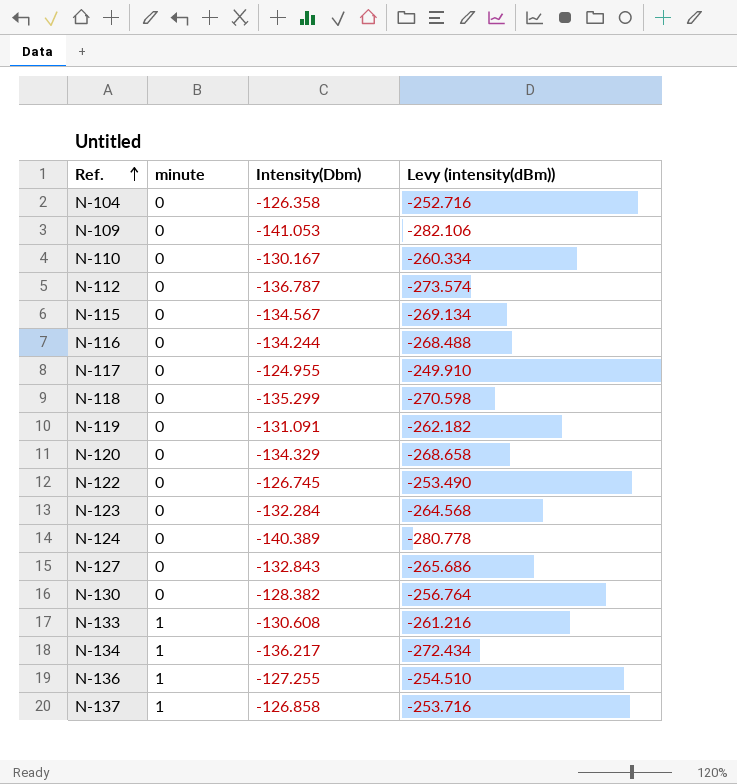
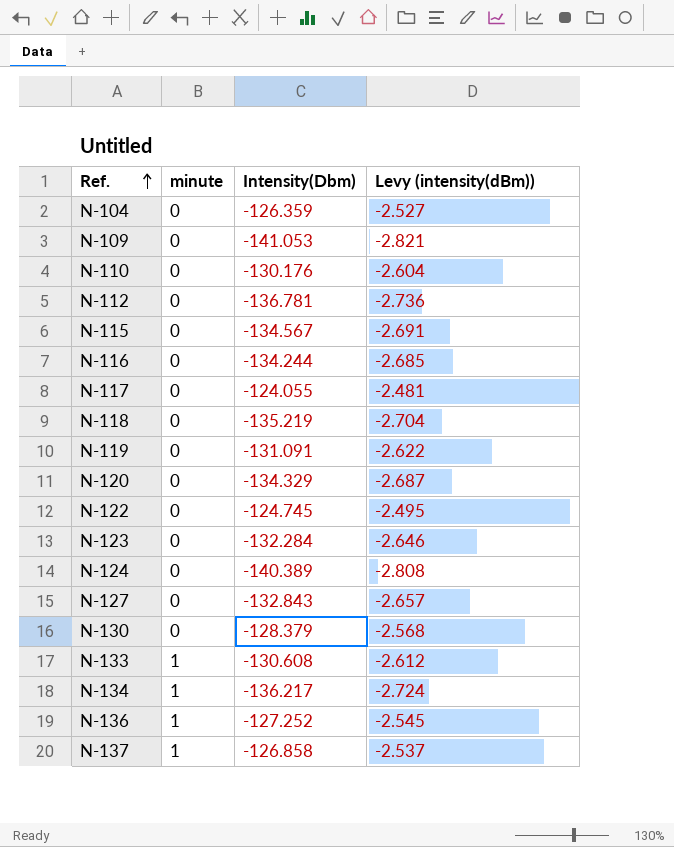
column Levy (intensity(dBm)) | formula: [Intensity(Dbm)] * 2 -> [Intensity(Dbm)] * 0.02
N-104 | Intensity(Dbm): -126.358 -> -126.359
N-110 | Intensity(Dbm): -130.167 -> -130.176
N-112 | Intensity(Dbm): -136.787 -> -136.781
N-117 | Intensity(Dbm): -124.955 -> -124.055
N-118 | Intensity(Dbm): -135.299 -> -135.219
N-122 | Intensity(Dbm): -126.745 -> -124.745
N-130 | Intensity(Dbm): -128.382 -> -128.379
N-136 | Intensity(Dbm): -127.255 -> -127.252

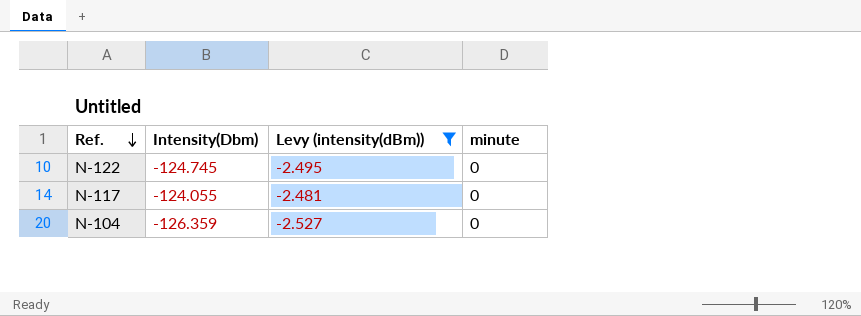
filter: none -> Levy (intensity(dBm)) >= -2.527
row order: Ref. ascending -> Ref. descending
column minute | position: 2 -> 4

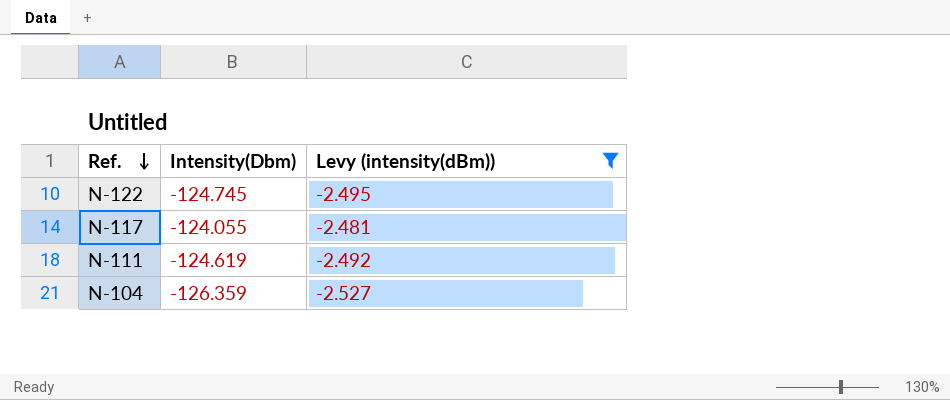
column minute | position: 4 -> none
row N-111: none -> -124.619 | -2.492

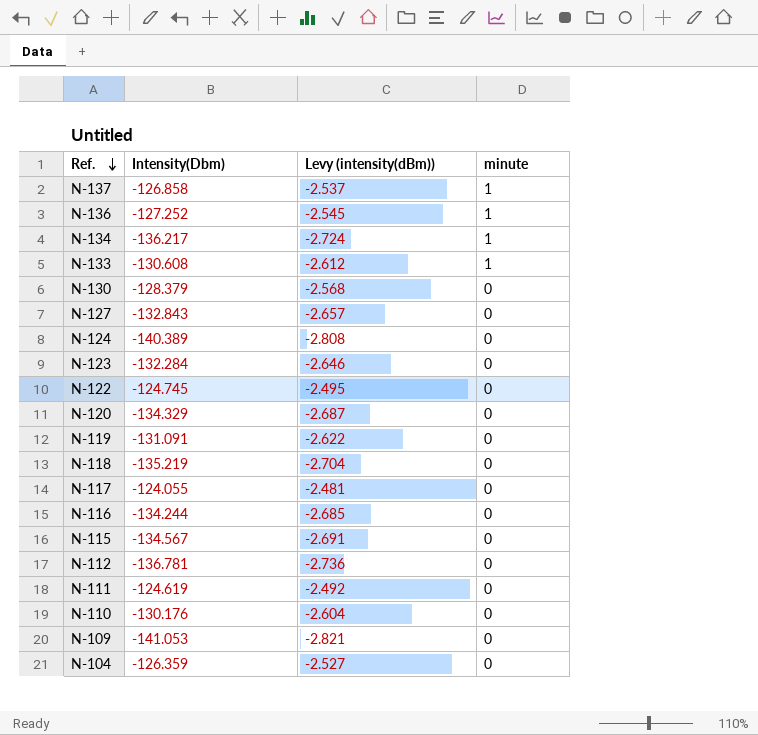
filter: Levy (intensity(dBm)) >= -2.527 -> none
column minute | position: none -> 4

